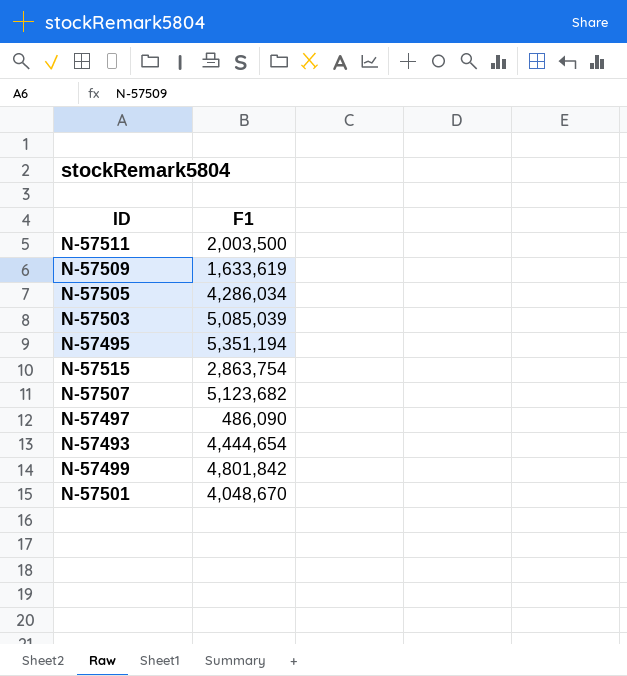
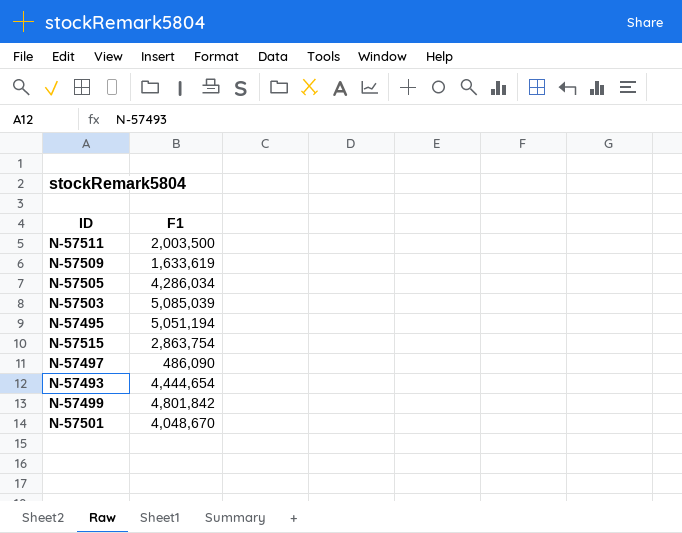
row N-57507: 5,123,682 -> none
N-57495 | F1: 5,351,194 -> 5,051,194

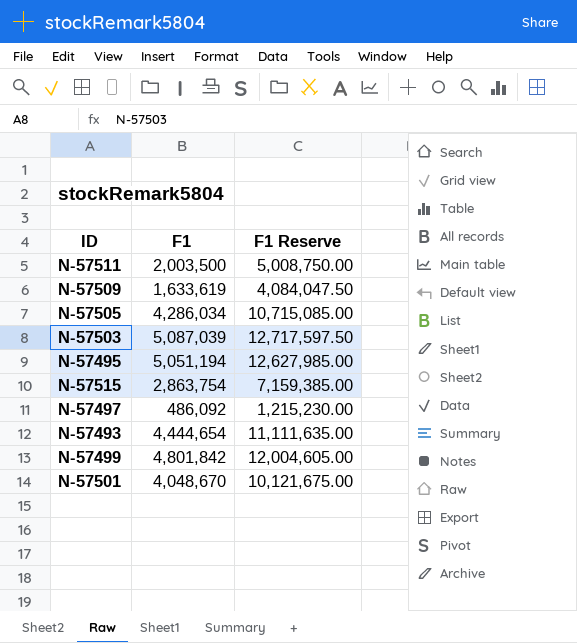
column F1 Reserve | formula: none -> [F1] * 2.5
N-57503 | F1: 5,085,039 -> 5,087,039
N-57497 | F1: 486,090 -> 486,092

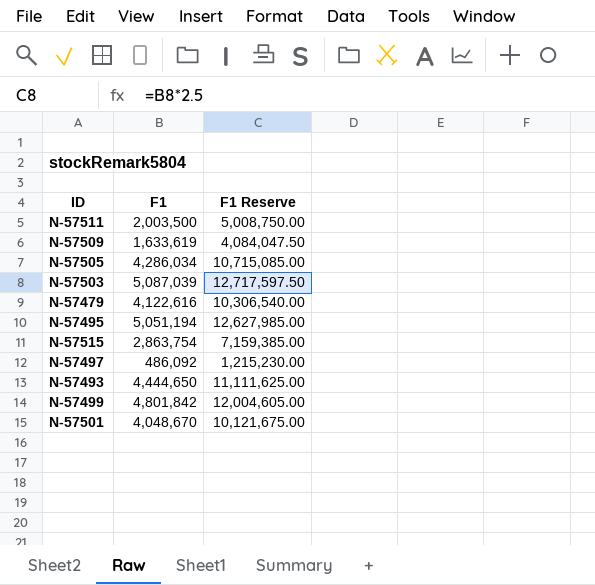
row N-57479: none -> 4,122,616 | 10,306,540.00
N-57493 | F1: 4,444,654 -> 4,444,650
N-57493 | F1 Reserve: 11,111,635.00 -> 11,111,625.00

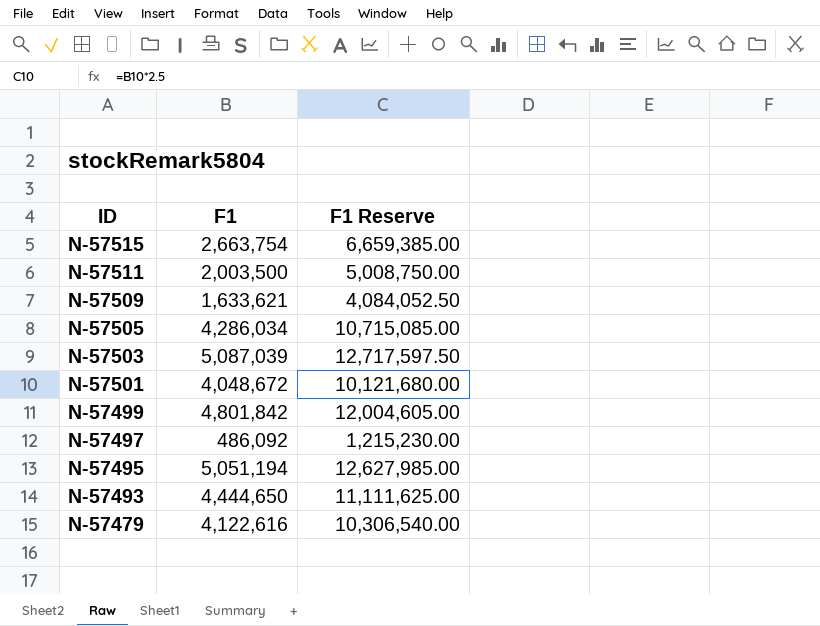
row order: none -> ID descending
N-57515 | F1: 2,863,754 -> 2,663,754
N-57515 | F1 Reserve: 7,159,385.00 -> 6,659,385.00
N-57509 | F1: 1,633,619 -> 1,633,621
N-57509 | F1 Reserve: 4,084,047.50 -> 4,084,052.50
N-57501 | F1: 4,048,670 -> 4,048,672
N-57501 | F1 Reserve: 10,121,675.00 -> 10,121,680.00

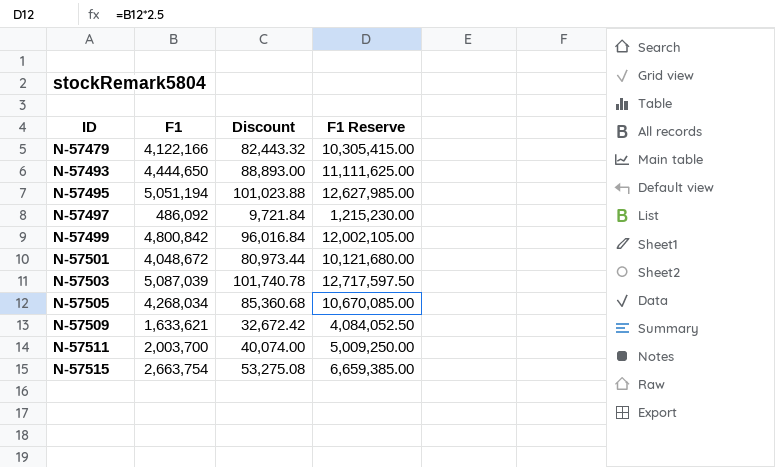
row order: ID descending -> ID ascending
column Discount | formula: none -> [F1] * 0.02
N-57479 | F1: 4,122,616 -> 4,122,166
N-57479 | F1 Reserve: 10,306,540.00 -> 10,305,415.00
N-57499 | F1: 4,801,842 -> 4,800,842
N-57499 | F1 Reserve: 12,004,605.00 -> 12,002,105.00
N-57505 | F1: 4,286,034 -> 4,268,034
N-57505 | F1 Reserve: 10,715,085.00 -> 10,670,085.00
N-57511 | F1: 2,003,500 -> 2,003,700
N-57511 | F1 Reserve: 5,008,750.00 -> 5,009,250.00

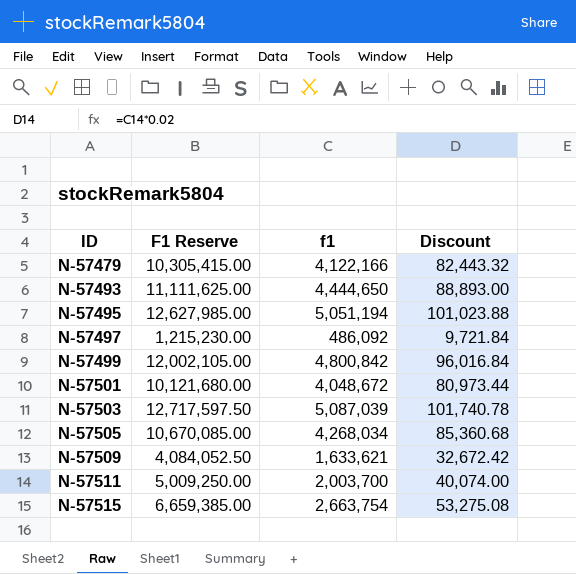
column F1 Reserve | position: 4 -> 2
column name: F1 -> f1

